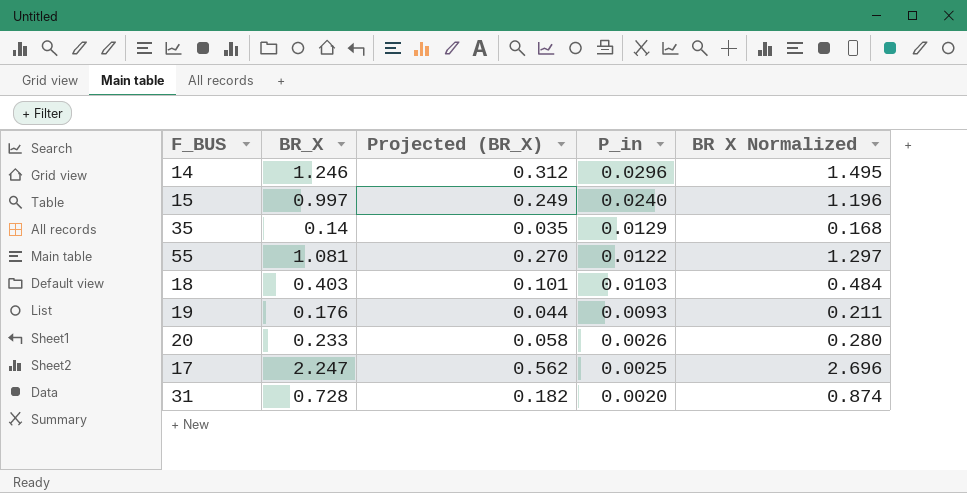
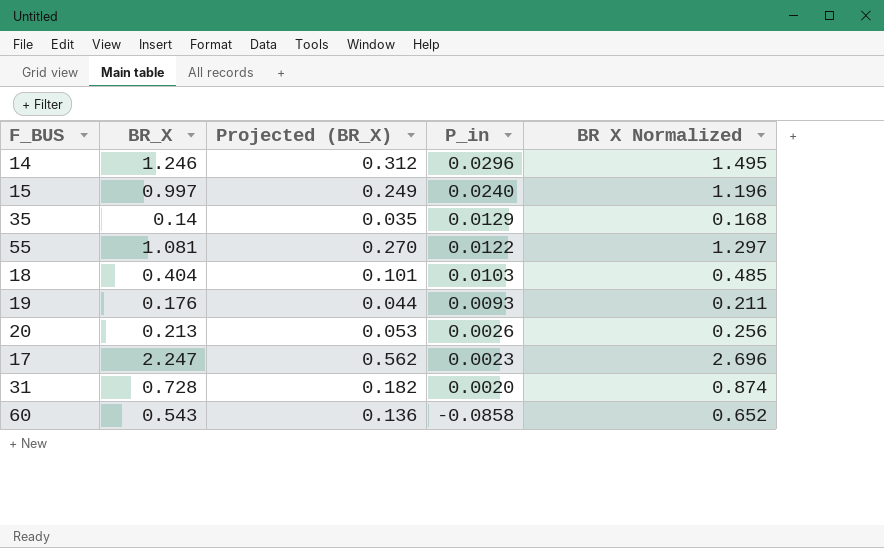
18 | BR_X: 0.403 -> 0.404
18 | BR X Normalized: 0.484 -> 0.485
20 | BR_X: 0.233 -> 0.213
20 | Projected (BR_X): 0.058 -> 0.053
20 | BR X Normalized: 0.280 -> 0.256
17 | P_in: 0.0025 -> 0.0023
row 60: none -> 0.543 | 0.136 | -0.0858 | 0.652

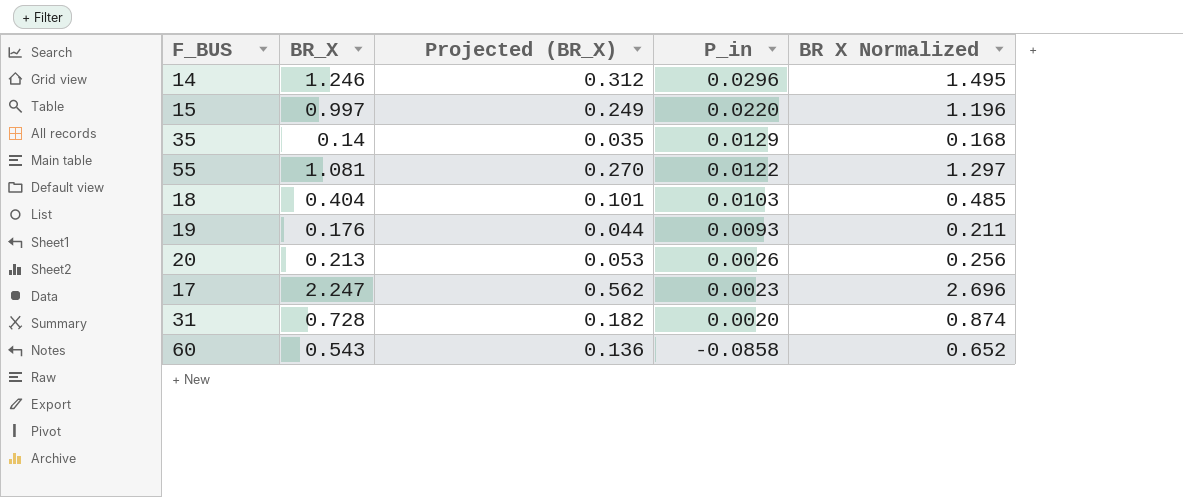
15 | P_in: 0.0240 -> 0.0220

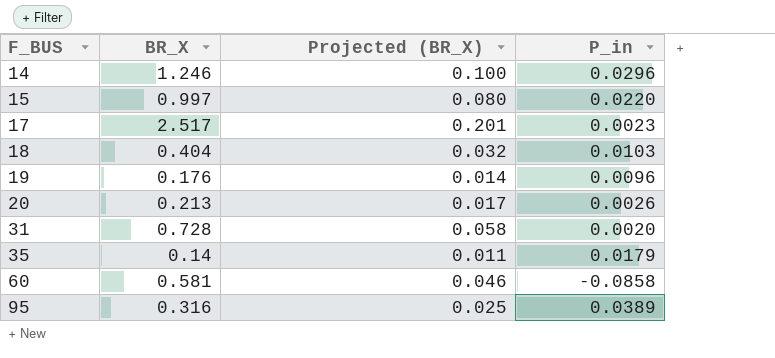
row order: P_in descending -> F_BUS ascending
column BR X Normalized | formula: [BR_X] * 1.2 -> none
column Projected (BR_X) | formula: [BR_X] * 0.25 -> [BR_X] * 0.08
row 55: 1.081 | 0.270 | 0.0122 | 1.297 -> none
17 | BR_X: 2.247 -> 2.517
19 | P_in: 0.0093 -> 0.0096
35 | P_in: 0.0129 -> 0.0179
60 | BR_X: 0.543 -> 0.581
row 95: none -> 0.316 | 0.025 | 0.0389

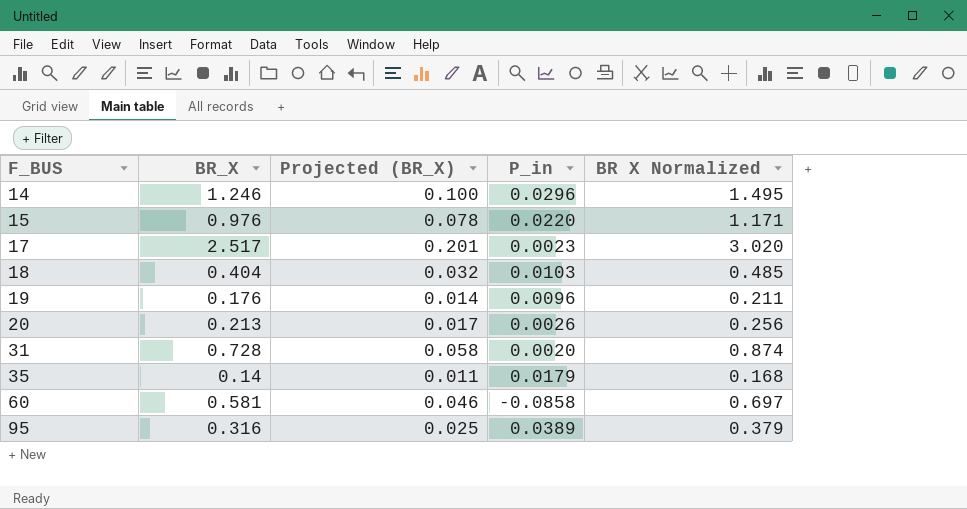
column BR X Normalized | formula: none -> [BR_X] * 1.2
15 | BR_X: 0.997 -> 0.976
15 | Projected (BR_X): 0.080 -> 0.078

